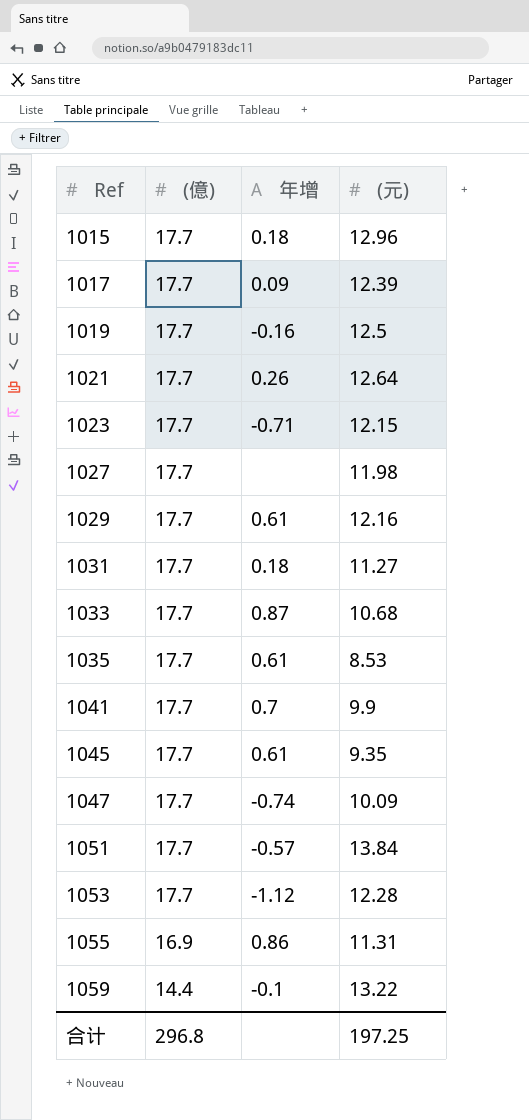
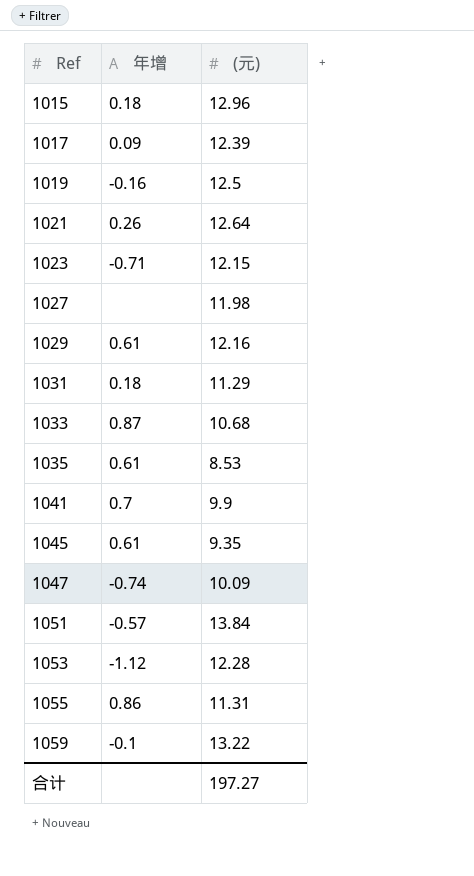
column (億) | position: 2 -> none
1031 | (元): 11.27 -> 11.29
合计 | (元): 197.25 -> 197.27

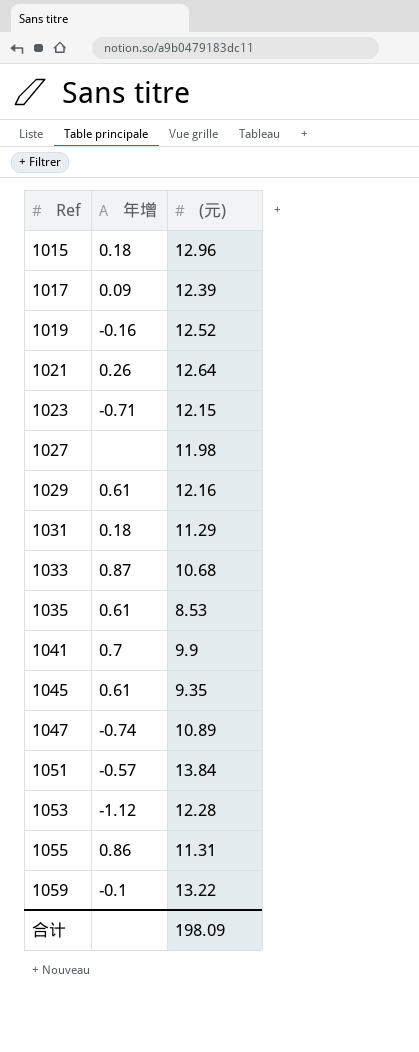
1019 | (元): 12.5 -> 12.52
1047 | (元): 10.09 -> 10.89
合计 | (元): 197.27 -> 198.09

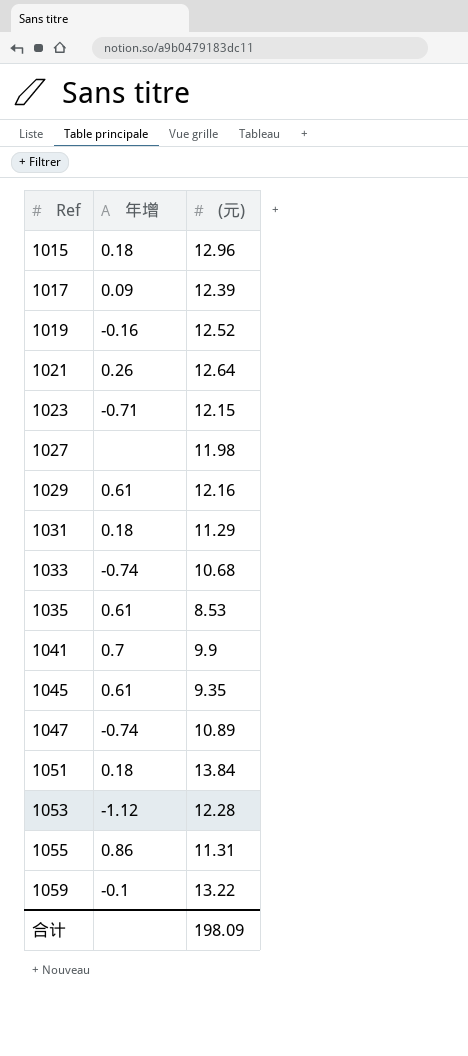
1033 | 年增: 0.87 -> -0.74
1051 | 年增: -0.57 -> 0.18

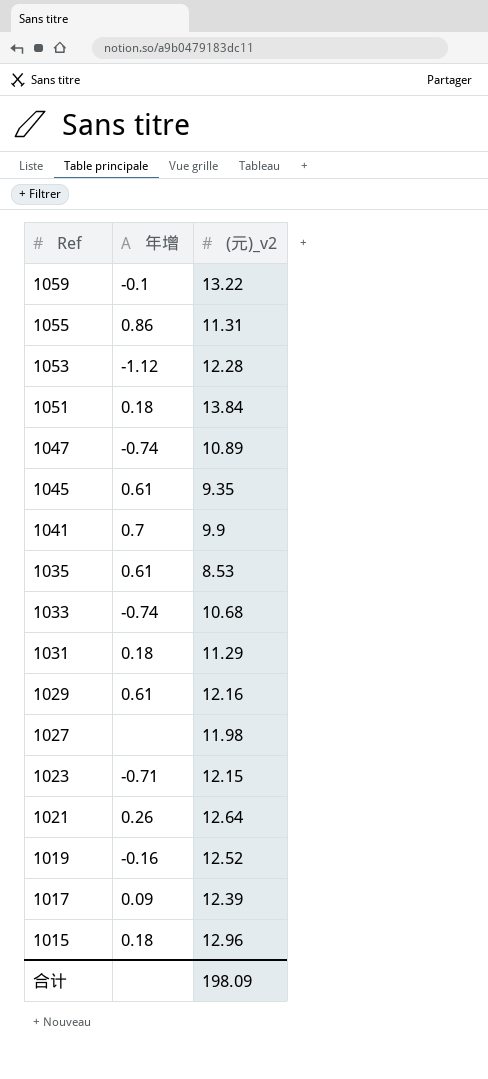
row order: Ref ascending -> Ref descending
column name: (元) -> (元)_v2

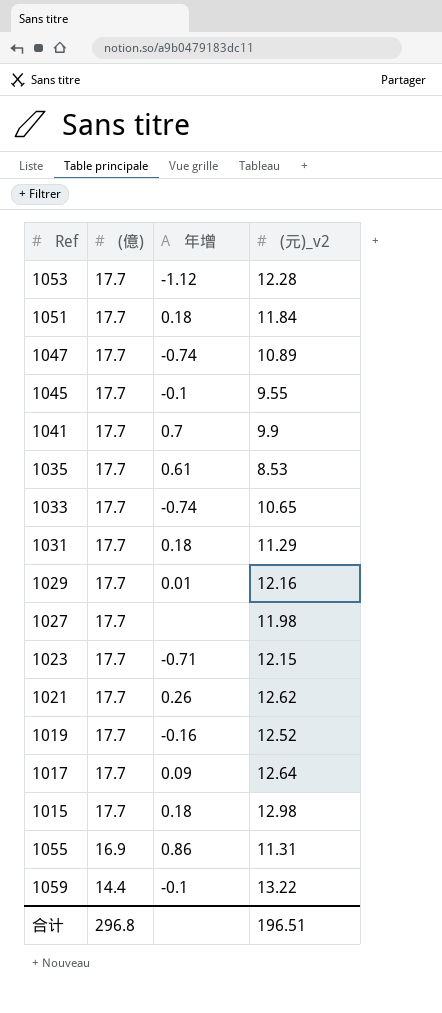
row order: Ref descending -> (億) descending
column (億) | position: none -> 2
1051 | (元)_v2: 13.84 -> 11.84
1045 | 年增: 0.61 -> -0.1
1045 | (元)_v2: 9.35 -> 9.55
1033 | (元)_v2: 10.68 -> 10.65
1029 | 年增: 0.61 -> 0.01
1021 | (元)_v2: 12.64 -> 12.62
1017 | (元)_v2: 12.39 -> 12.64
1015 | (元)_v2: 12.96 -> 12.98
合计 | (元)_v2: 198.09 -> 196.51

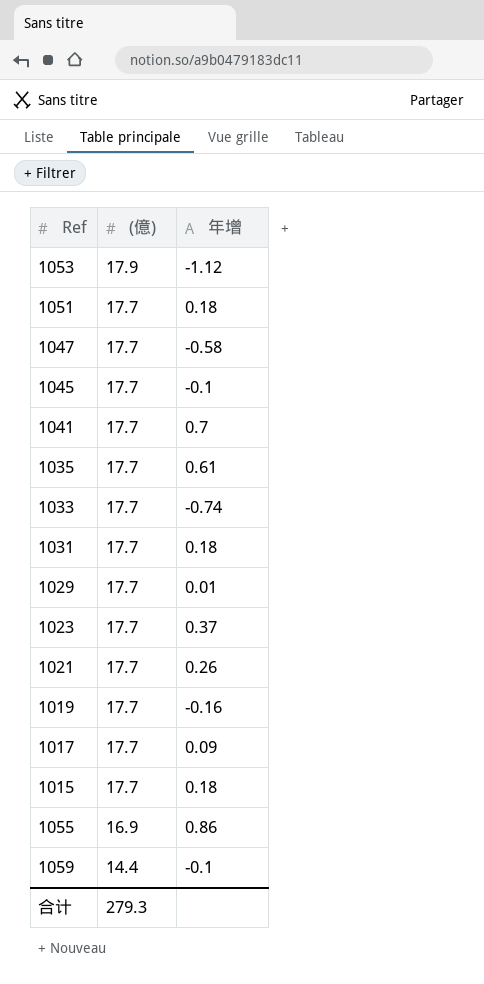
column (元)_v2 | position: 4 -> none
row 1027: 17.7 | none | 11.98 -> none
1053 | (億): 17.7 -> 17.9
1047 | 年增: -0.74 -> -0.58
1023 | 年增: -0.71 -> 0.37
合计 | (億): 296.8 -> 279.3

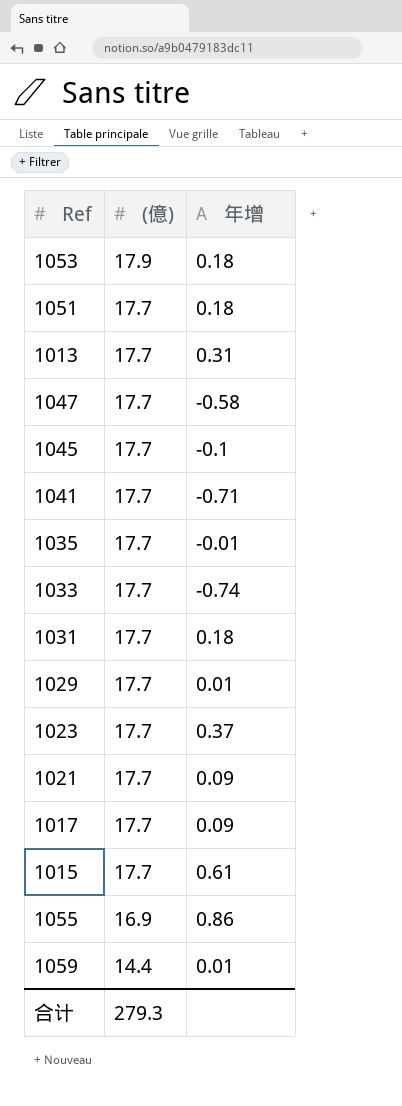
row 1019: 17.7 | -0.16 -> none
1053 | 年增: -1.12 -> 0.18
row 1013: none -> 17.7 | 0.31
1041 | 年增: 0.7 -> -0.71
1035 | 年增: 0.61 -> -0.01
1021 | 年增: 0.26 -> 0.09
1015 | 年增: 0.18 -> 0.61
1059 | 年增: -0.1 -> 0.01

